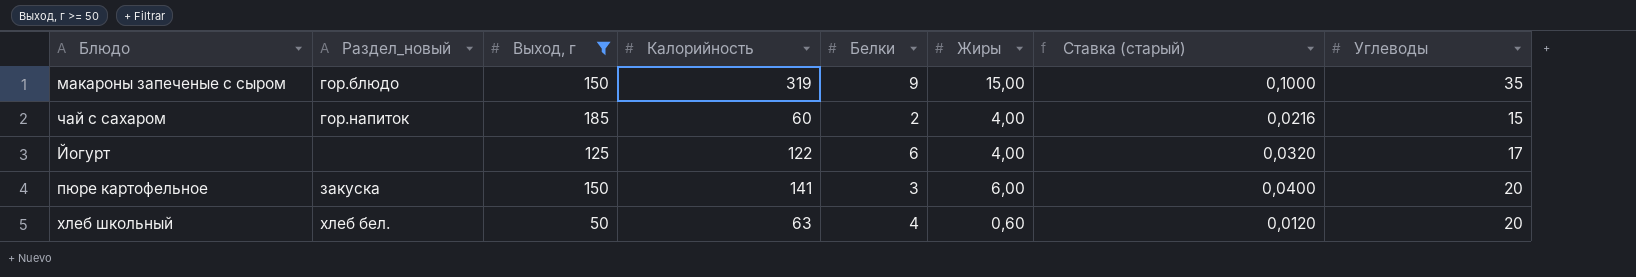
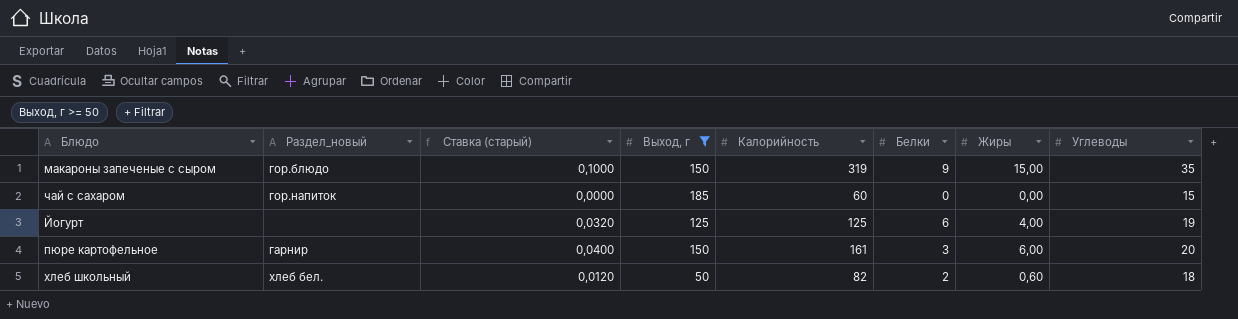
column Ставка (старый) | position: 7 -> 3
чай с сахаром | Ставка (старый): 0,0216 -> 0,0000
чай с сахаром | Белки: 2 -> 0
чай с сахаром | Жиры: 4,00 -> 0,00
Йогурт | Калорийность: 122 -> 125
Йогурт | Углеводы: 17 -> 19
пюре картофельное | Раздел_новый: закуска -> гарнир
пюре картофельное | Калорийность: 141 -> 161
хлеб школьный | Калорийность: 63 -> 82
хлеб школьный | Белки: 4 -> 2
хлеб школьный | Углеводы: 20 -> 18

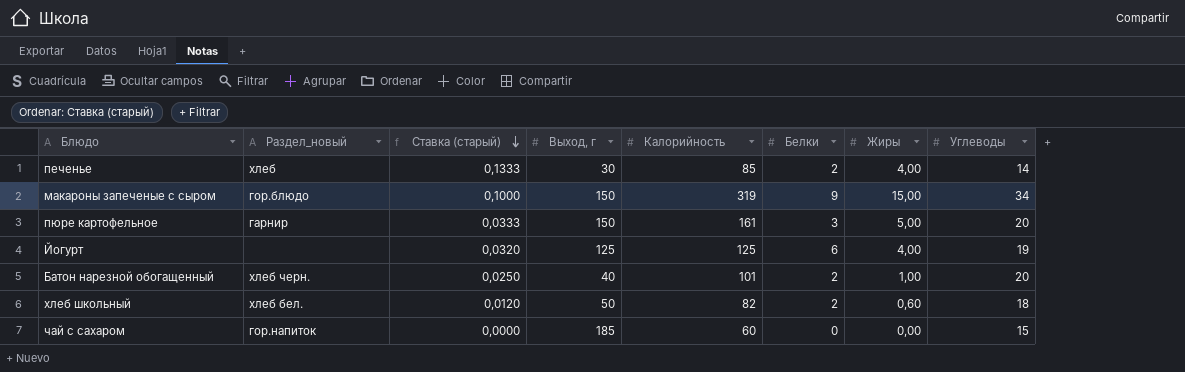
filter: Выход, г >= 50 -> none
row order: none -> Ставка (старый) descending
макароны запеченые с сыром | Углеводы: 35 -> 34
пюре картофельное | Ставка (старый): 0,0400 -> 0,0333
пюре картофельное | Жиры: 6,00 -> 5,00

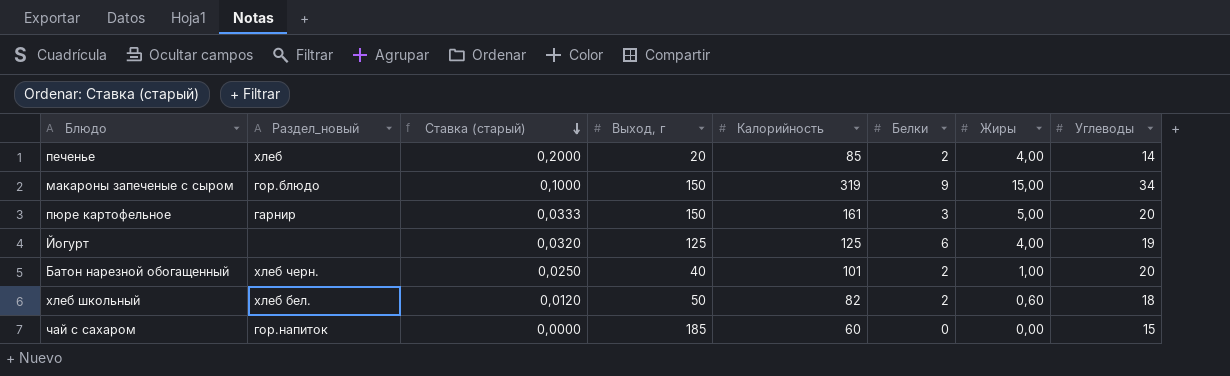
печенье | Ставка (старый): 0,1333 -> 0,2000
печенье | Выход, г: 30 -> 20

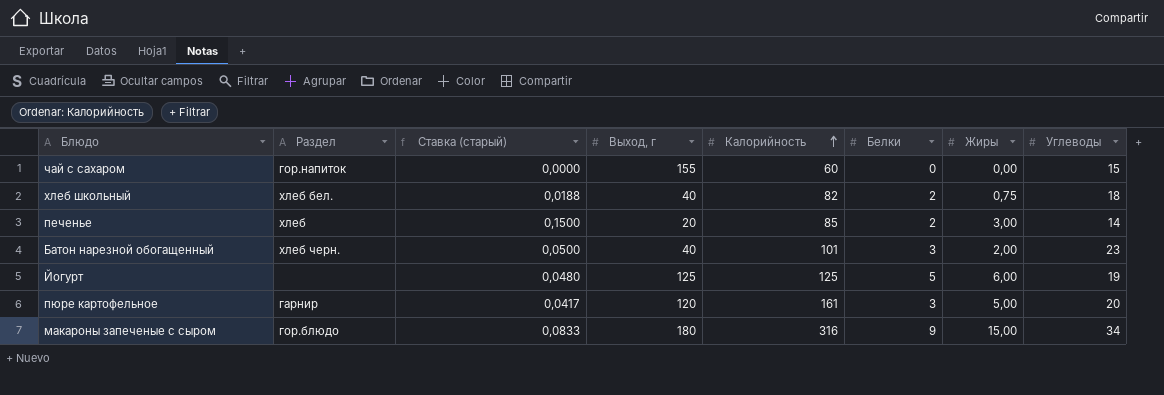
row order: Ставка (старый) descending -> Калорийность ascending
column name: Раздел_новый -> Раздел
чай с сахаром | Выход, г: 185 -> 155
хлеб школьный | Ставка (старый): 0,0120 -> 0,0188
хлеб школьный | Выход, г: 50 -> 40
хлеб школьный | Жиры: 0,60 -> 0,75
печенье | Ставка (старый): 0,2000 -> 0,1500
печенье | Жиры: 4,00 -> 3,00
Батон нарезной обогащенный | Ставка (старый): 0,0250 -> 0,0500
Батон нарезной обогащенный | Белки: 2 -> 3
Батон нарезной обогащенный | Жиры: 1,00 -> 2,00
Батон нарезной обогащенный | Углеводы: 20 -> 23
Йогурт | Ставка (старый): 0,0320 -> 0,0480
Йогурт | Белки: 6 -> 5
Йогурт | Жиры: 4,00 -> 6,00
пюре картофельное | Ставка (старый): 0,0333 -> 0,0417
пюре картофельное | Выход, г: 150 -> 120
макароны запеченые с сыром | Ставка (старый): 0,1000 -> 0,0833
макароны запеченые с сыром | Выход, г: 150 -> 180
макароны запеченые с сыром | Калорийность: 319 -> 316

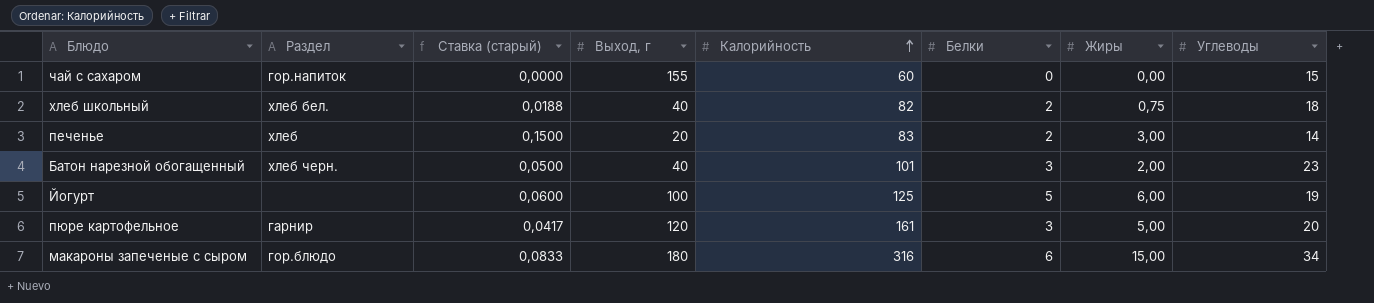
печенье | Калорийность: 85 -> 83
Йогурт | Ставка (старый): 0,0480 -> 0,0600
Йогурт | Выход, г: 125 -> 100
макароны запеченые с сыром | Белки: 9 -> 6

